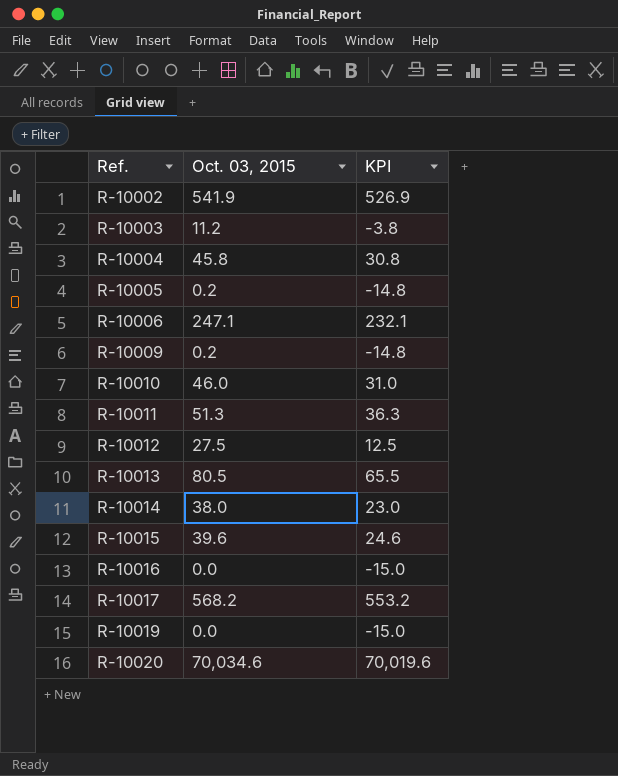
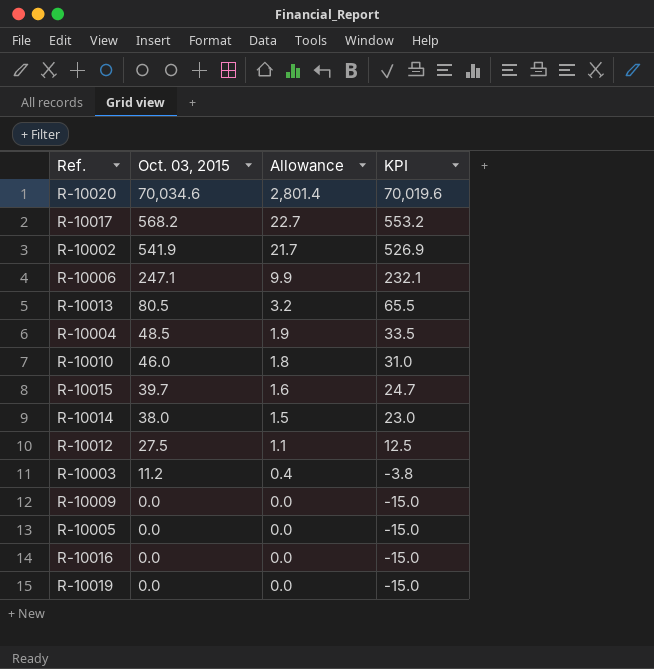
row order: Ref. ascending -> Oct. 03, 2015 descending
column Allowance | formula: none -> [Oct. 03, 2015] * 0.04
row R-10011: 51.3 | 36.3 -> none
R-10004 | Oct. 03, 2015: 45.8 -> 48.5
R-10004 | KPI: 30.8 -> 33.5
R-10015 | Oct. 03, 2015: 39.6 -> 39.7
R-10015 | KPI: 24.6 -> 24.7
R-10009 | Oct. 03, 2015: 0.2 -> 0.0
R-10009 | KPI: -14.8 -> -15.0
R-10005 | Oct. 03, 2015: 0.2 -> 0.0
R-10005 | KPI: -14.8 -> -15.0

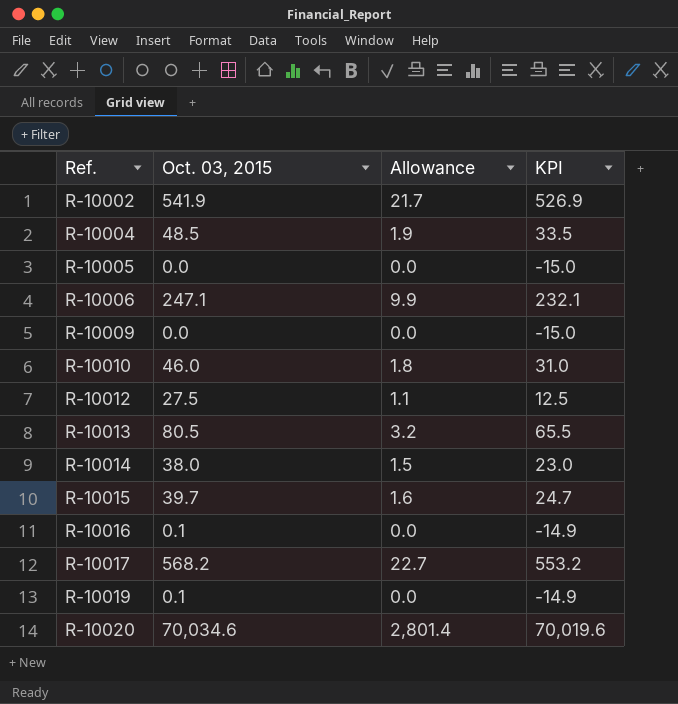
row order: Oct. 03, 2015 descending -> Ref. ascending
row R-10003: 11.2 | 0.4 | -3.8 -> none
R-10016 | Oct. 03, 2015: 0.0 -> 0.1
R-10016 | KPI: -15.0 -> -14.9
R-10019 | Oct. 03, 2015: 0.0 -> 0.1
R-10019 | KPI: -15.0 -> -14.9

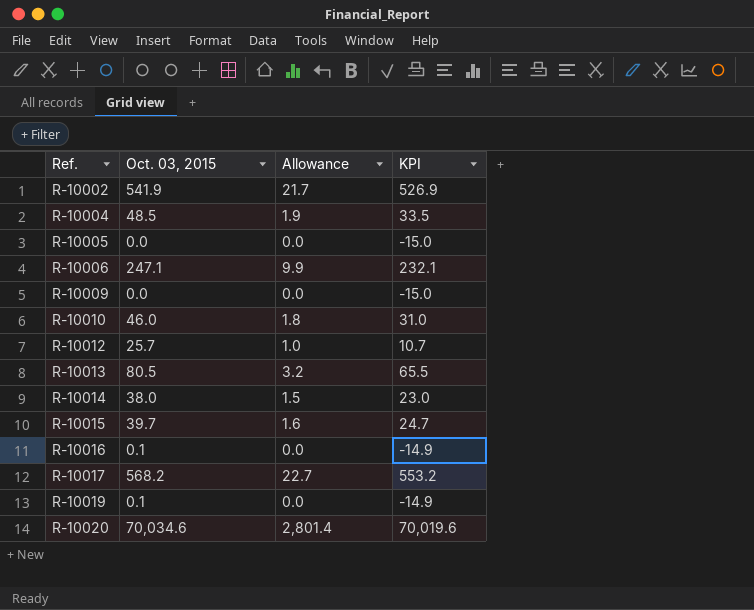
R-10012 | Oct. 03, 2015: 27.5 -> 25.7
R-10012 | Allowance: 1.1 -> 1.0
R-10012 | KPI: 12.5 -> 10.7

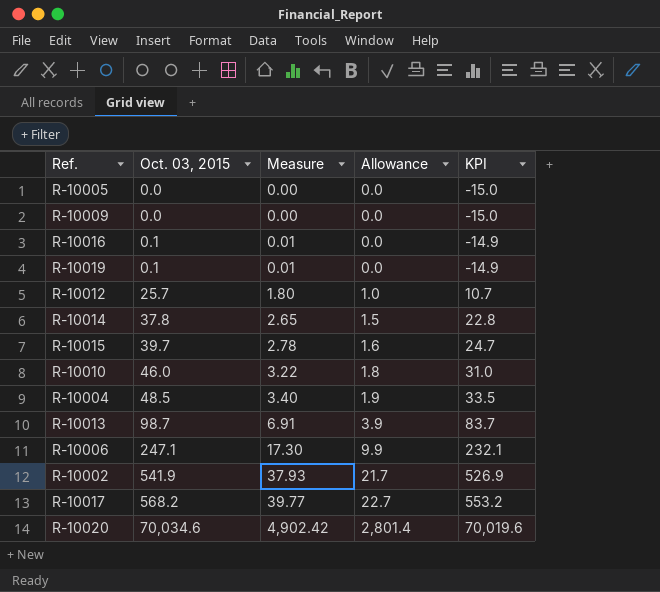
row order: Ref. ascending -> Oct. 03, 2015 ascending
column Measure | formula: none -> [Oct. 03, 2015] * 0.07
R-10014 | Oct. 03, 2015: 38.0 -> 37.8
R-10014 | KPI: 23.0 -> 22.8
R-10013 | Oct. 03, 2015: 80.5 -> 98.7
R-10013 | Allowance: 3.2 -> 3.9
R-10013 | KPI: 65.5 -> 83.7

